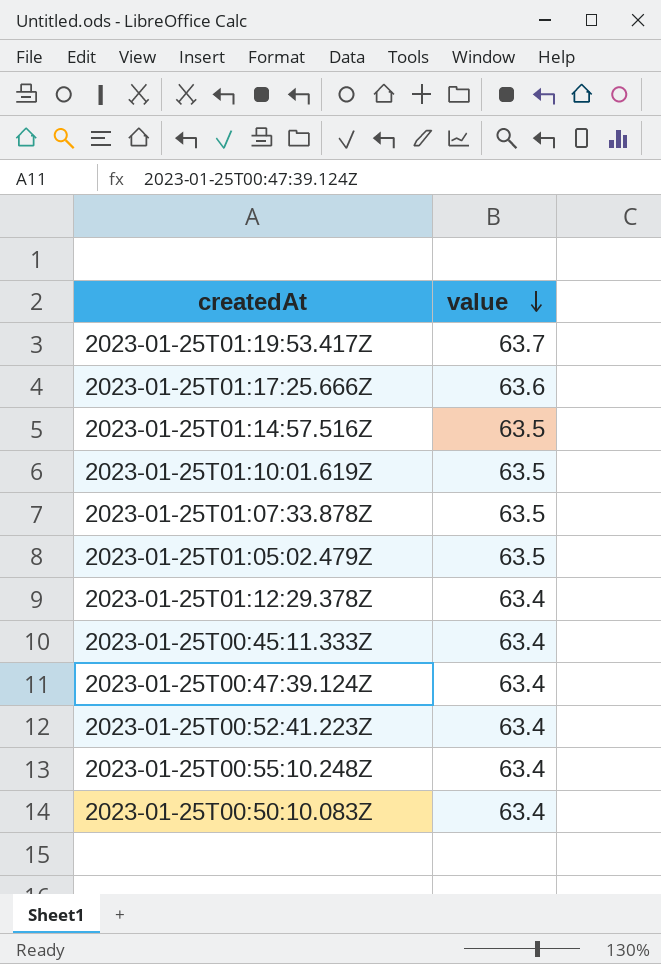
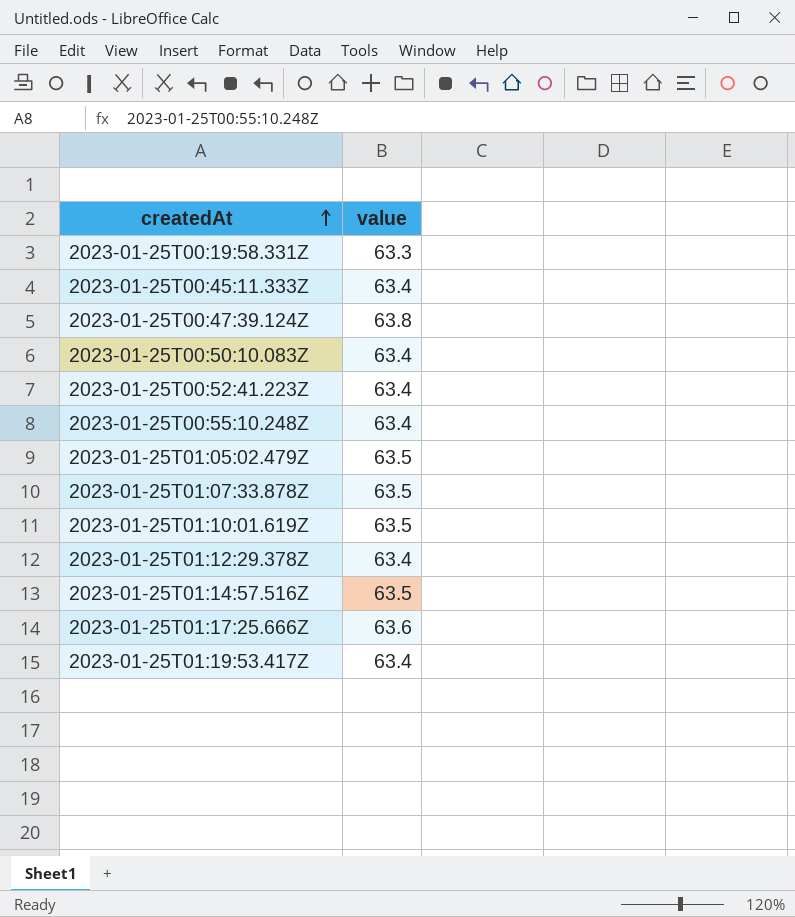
row order: value descending -> createdAt ascending
row 2023-01-25T00:19:58.331Z: none -> 63.3
2023-01-25T00:47:39.124Z | value: 63.4 -> 63.8
2023-01-25T01:19:53.417Z | value: 63.7 -> 63.4

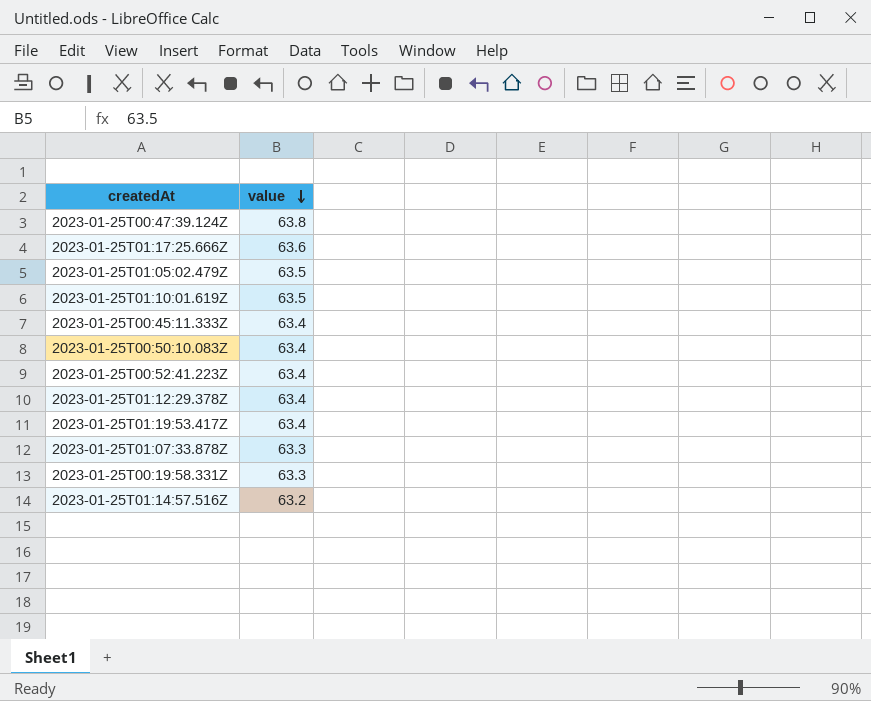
row order: createdAt ascending -> value descending
row 2023-01-25T00:55:10.248Z: 63.4 -> none
2023-01-25T01:07:33.878Z | value: 63.5 -> 63.3
2023-01-25T01:14:57.516Z | value: 63.5 -> 63.2

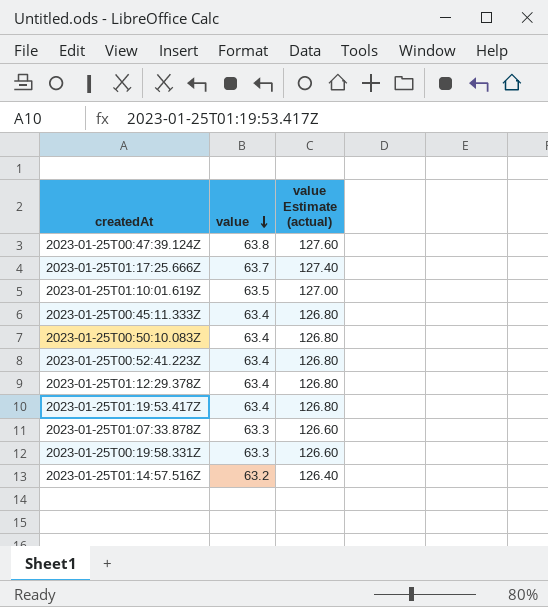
column value Estimate (actual) | formula: none -> [value] * 2
row 2023-01-25T01:05:02.479Z: 63.5 -> none
2023-01-25T01:17:25.666Z | value: 63.6 -> 63.7

